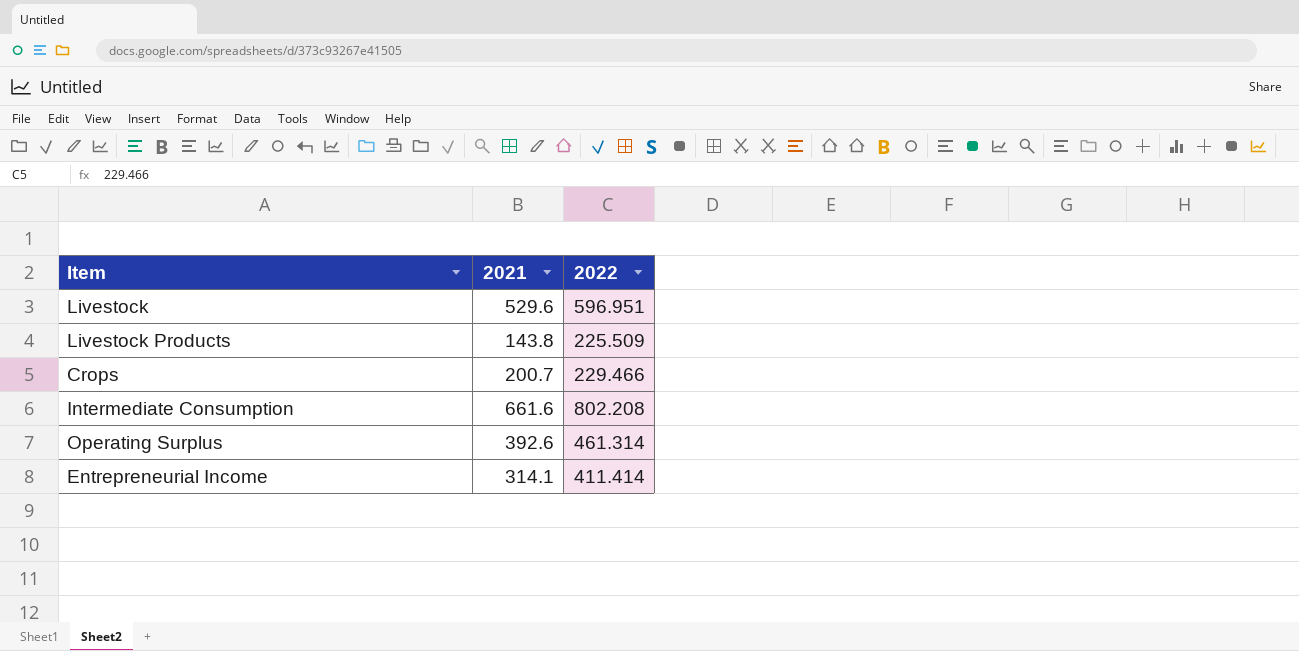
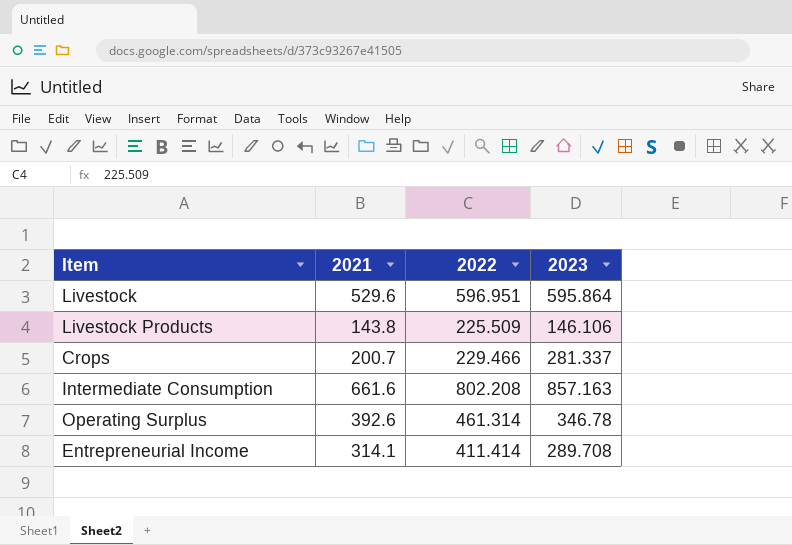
column 2023 | position: none -> 4

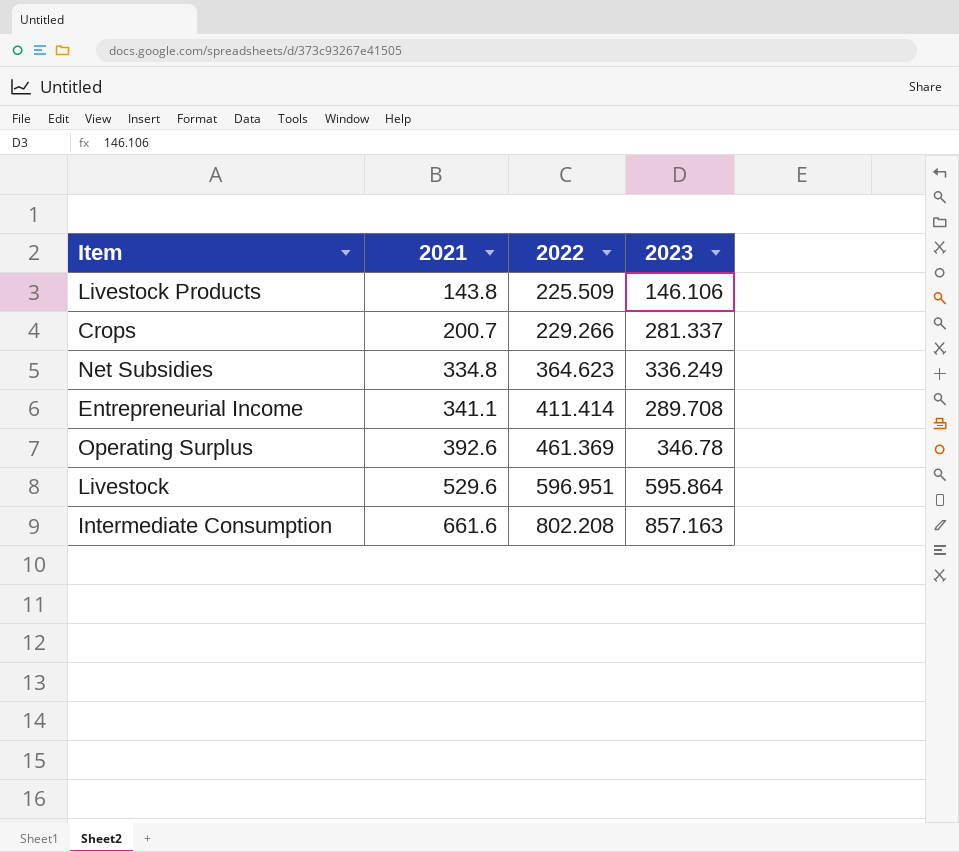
row order: none -> 2021 ascending
Crops | 2022: 229.466 -> 229.266
row Net Subsidies: none -> 334.8 | 364.623 | 336.249
Entrepreneurial Income | 2021: 314.1 -> 341.1
Operating Surplus | 2022: 461.314 -> 461.369

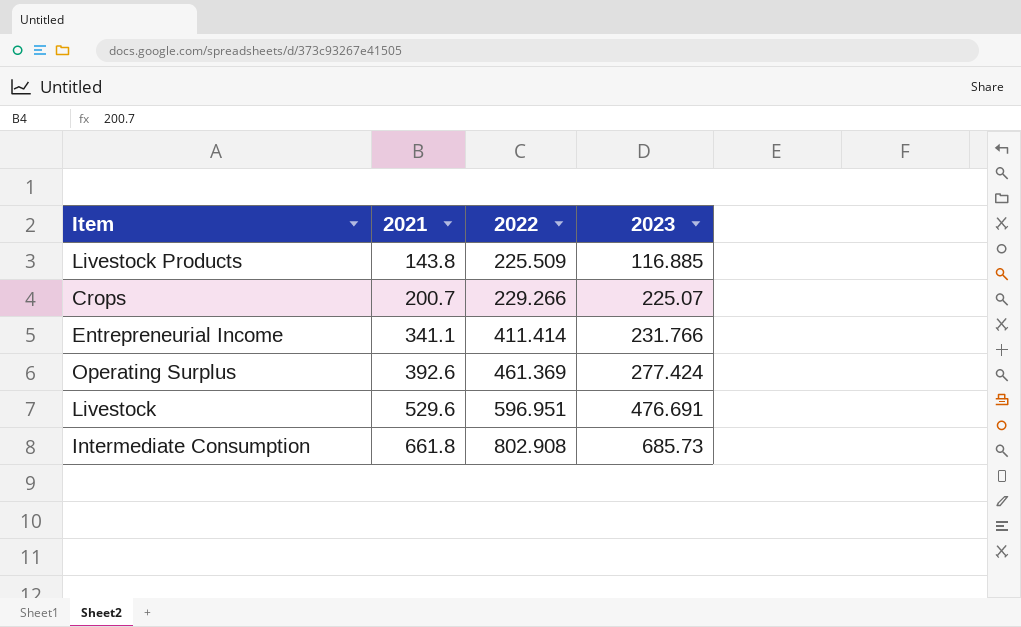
row Net Subsidies: 334.8 | 364.623 | 336.249 -> none
Livestock Products | 2023: 146.106 -> 116.885
Crops | 2023: 281.337 -> 225.07
Entrepreneurial Income | 2023: 289.708 -> 231.766
Operating Surplus | 2023: 346.78 -> 277.424
Livestock | 2023: 595.864 -> 476.691
Intermediate Consumption | 2021: 661.6 -> 661.8
Intermediate Consumption | 2022: 802.208 -> 802.908
Intermediate Consumption | 2023: 857.163 -> 685.73

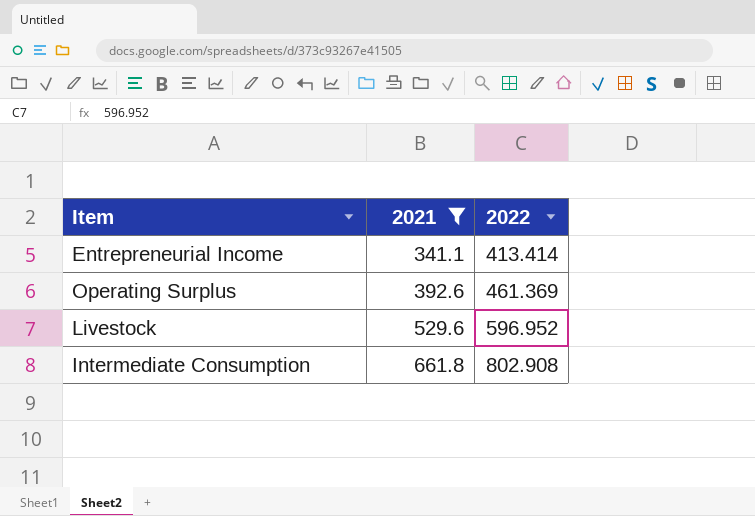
filter: none -> 2021 >= 341.1
column 2023 | position: 4 -> none
Entrepreneurial Income | 2022: 411.414 -> 413.414
Livestock | 2022: 596.951 -> 596.952

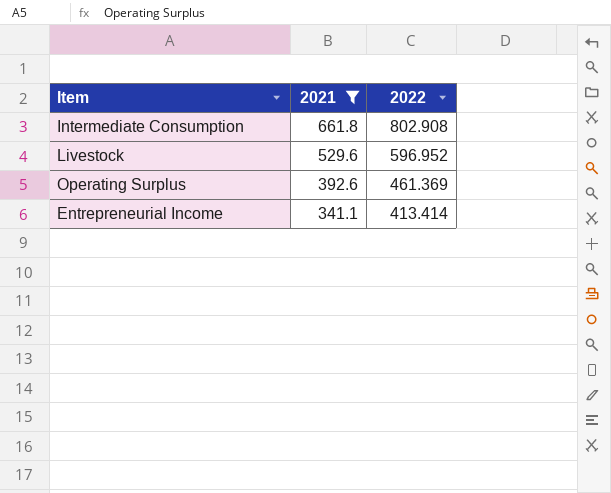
row order: 2021 ascending -> 2021 descending

